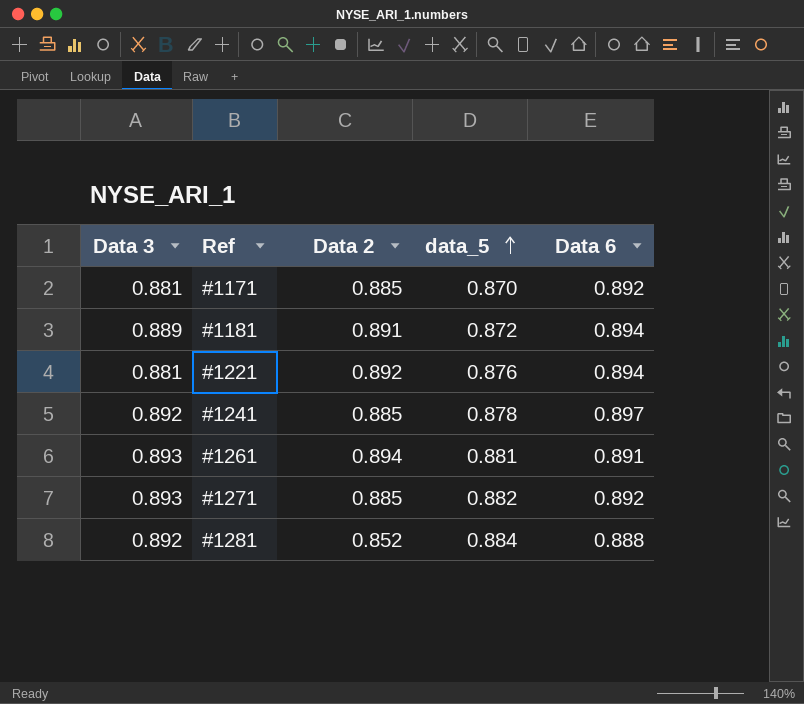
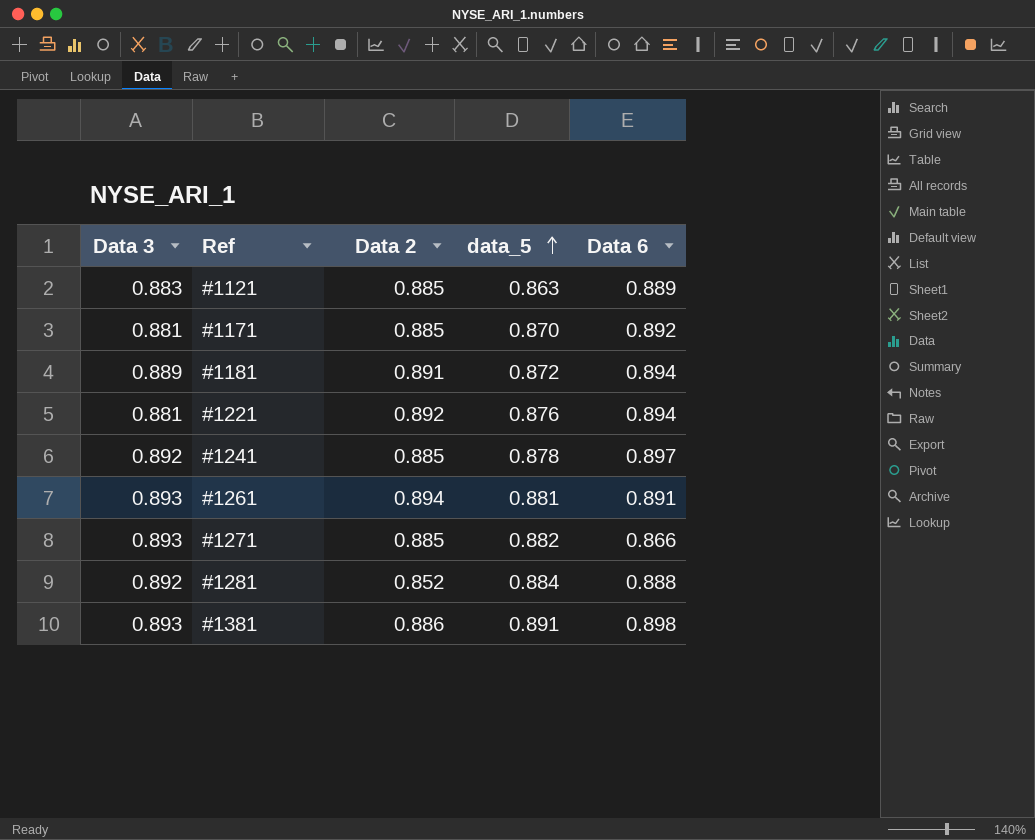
row #1121: none -> 0.883 | 0.885 | 0.863 | 0.889
#1271 | Data 6: 0.892 -> 0.866
row #1381: none -> 0.893 | 0.886 | 0.891 | 0.898

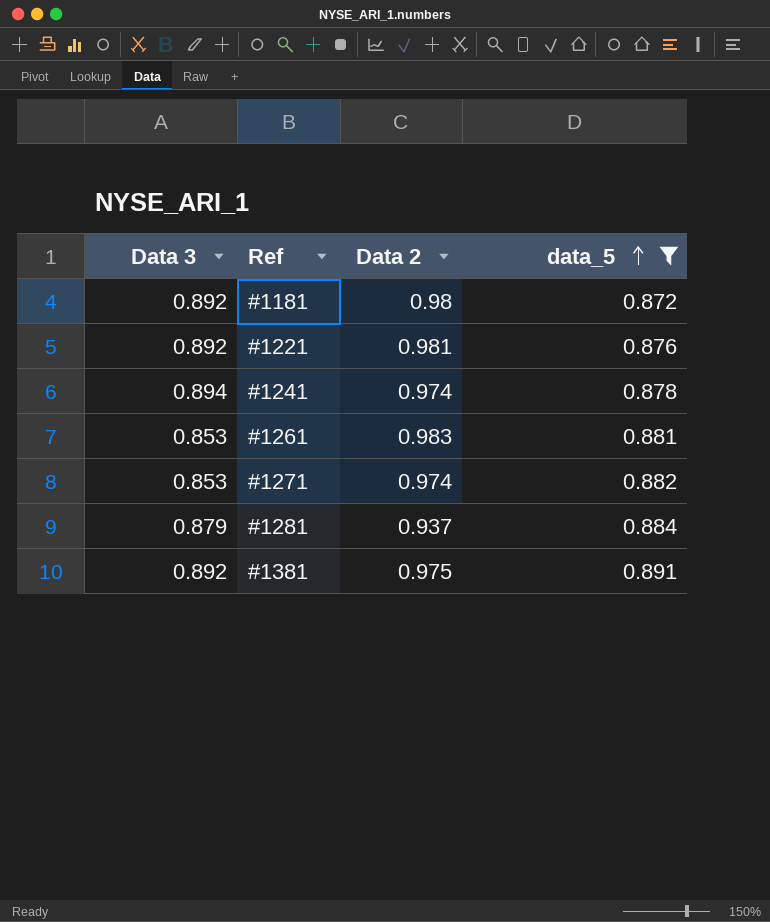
filter: none -> data_5 >= 0.872
column Data 6 | position: 5 -> none
#1181 | Data 3: 0.889 -> 0.892
#1181 | Data 2: 0.891 -> 0.98
#1221 | Data 3: 0.881 -> 0.892
#1221 | Data 2: 0.892 -> 0.981
#1241 | Data 3: 0.892 -> 0.894
#1241 | Data 2: 0.885 -> 0.974
#1261 | Data 3: 0.893 -> 0.853
#1261 | Data 2: 0.894 -> 0.983
#1271 | Data 3: 0.893 -> 0.853
#1271 | Data 2: 0.885 -> 0.974
#1281 | Data 3: 0.892 -> 0.879
#1281 | Data 2: 0.852 -> 0.937
#1381 | Data 3: 0.893 -> 0.892
#1381 | Data 2: 0.886 -> 0.975

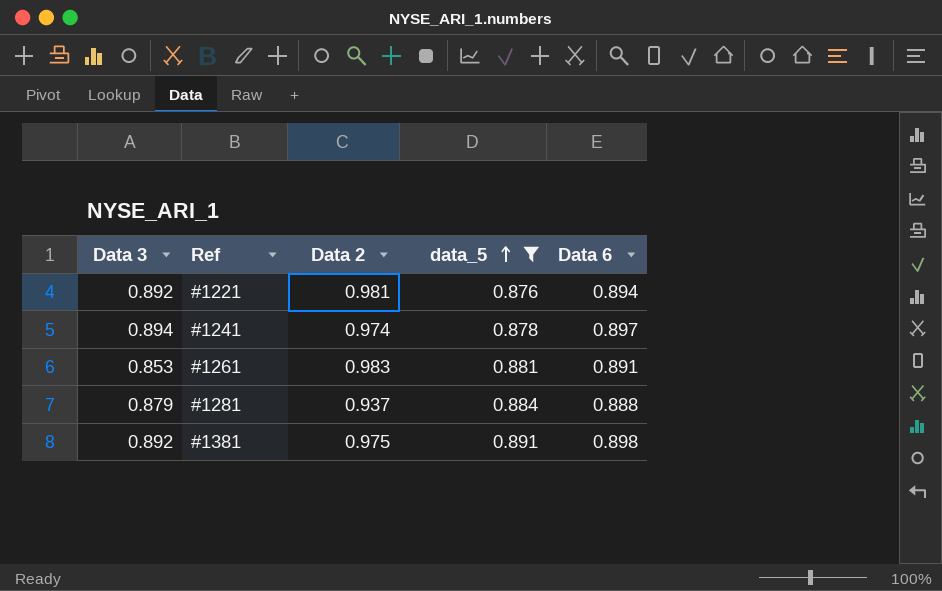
column Data 6 | position: none -> 5
row #1181: 0.892 | 0.98 | 0.872 -> none
row #1271: 0.853 | 0.974 | 0.882 -> none

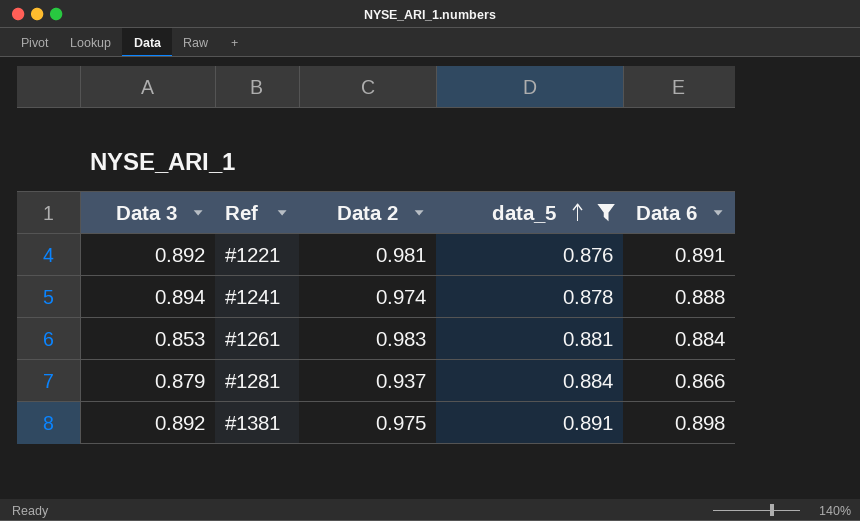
#1221 | Data 6: 0.894 -> 0.891
#1241 | Data 6: 0.897 -> 0.888
#1261 | Data 6: 0.891 -> 0.884
#1281 | Data 6: 0.888 -> 0.866

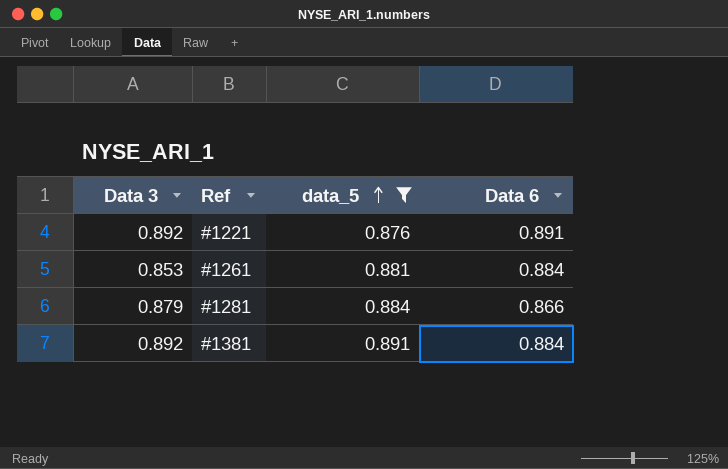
column Data 2 | position: 3 -> none
row #1241: 0.894 | 0.974 | 0.878 | 0.888 -> none
#1381 | Data 6: 0.898 -> 0.884

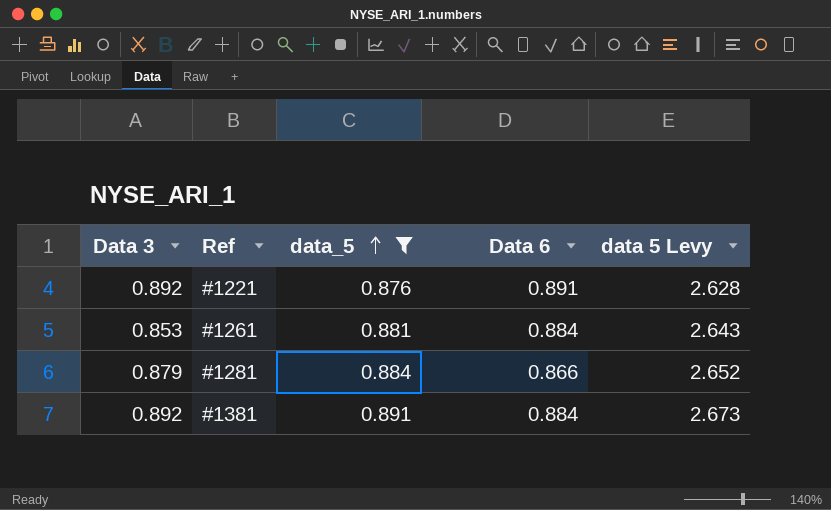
column data 5 Levy | formula: none -> [data_5] * 3

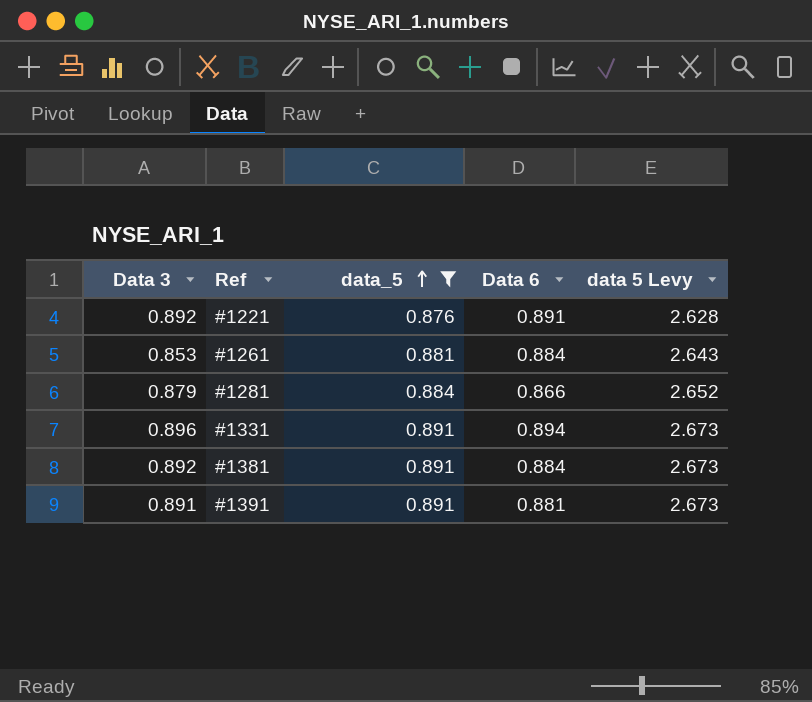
row #1331: none -> 0.896 | 0.891 | 0.894 | 2.673
row #1391: none -> 0.891 | 0.891 | 0.881 | 2.673

